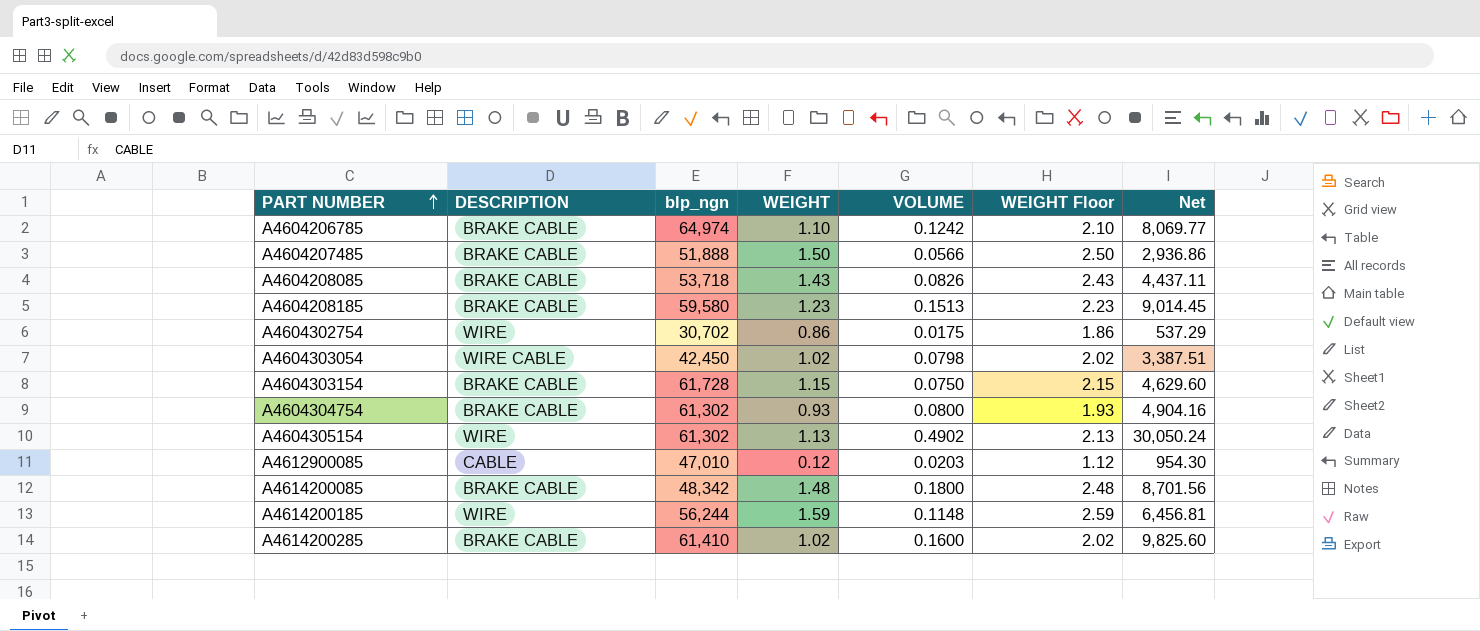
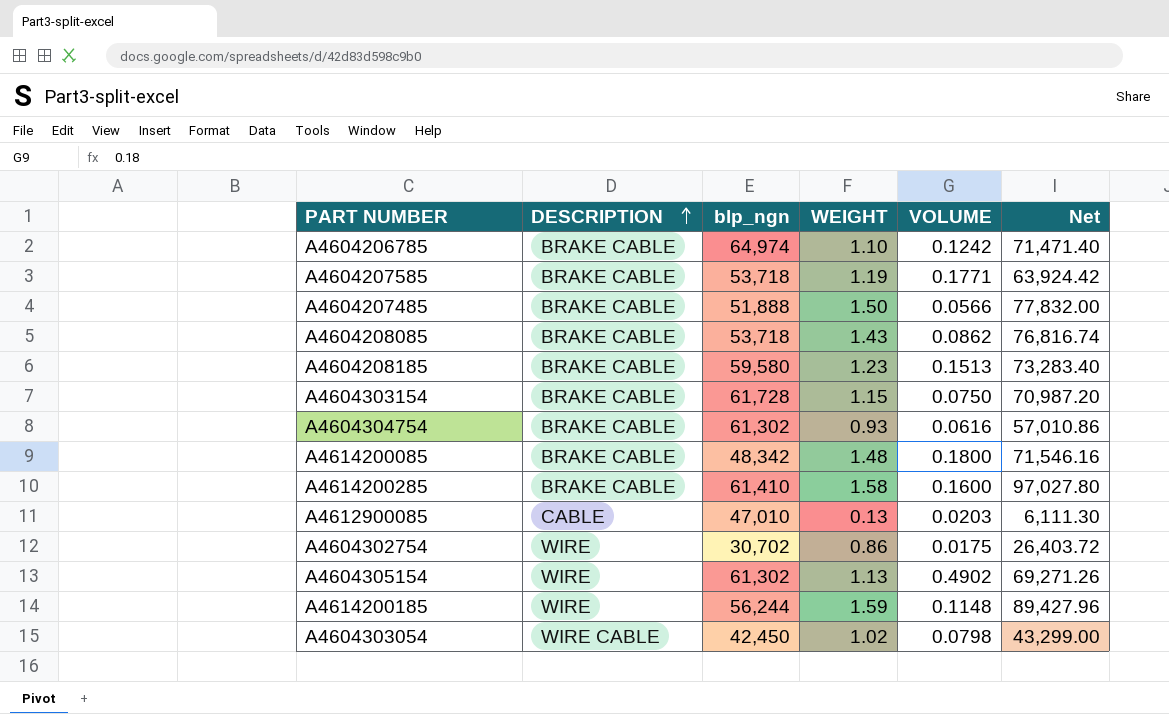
row order: PART NUMBER ascending -> DESCRIPTION ascending
column WEIGHT Floor | formula: [WEIGHT] + 1 -> none
column Net | formula: [blp_ngn] * [VOLUME] -> [blp_ngn] * [WEIGHT]
row A4604207585: none -> BRAKE CABLE | 53,718 | 1.19 | 0.1771 | 63,924.42
A4604208085 | VOLUME: 0.0826 -> 0.0862
A4604304754 | VOLUME: 0.0800 -> 0.0616
A4614200285 | WEIGHT: 1.02 -> 1.58
A4612900085 | WEIGHT: 0.12 -> 0.13

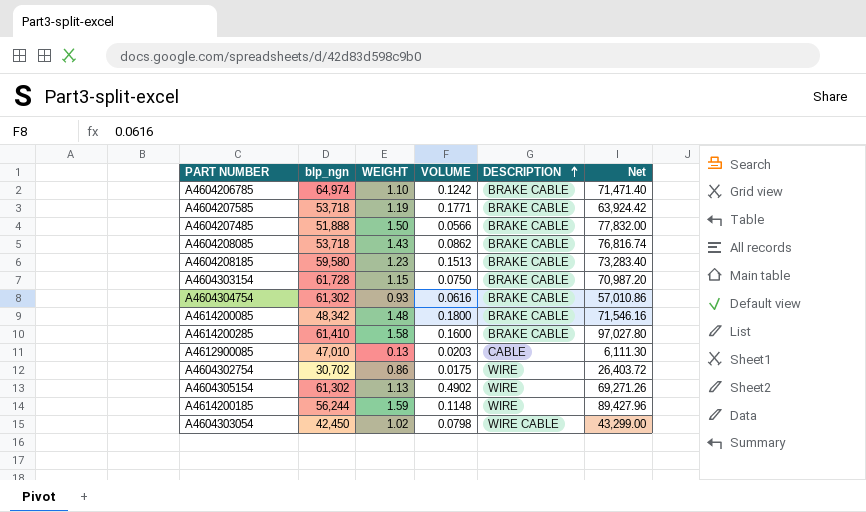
column DESCRIPTION | position: 2 -> 5

